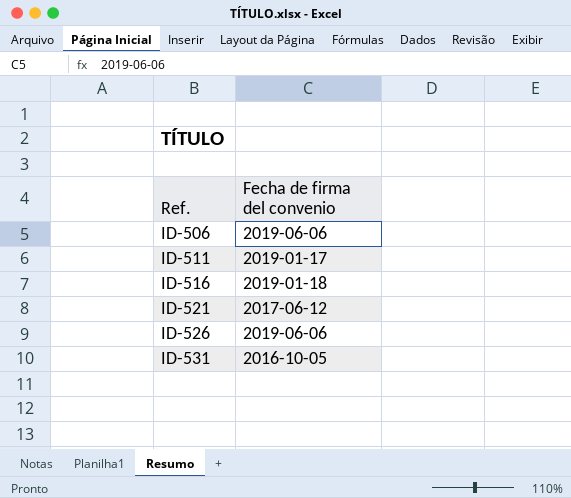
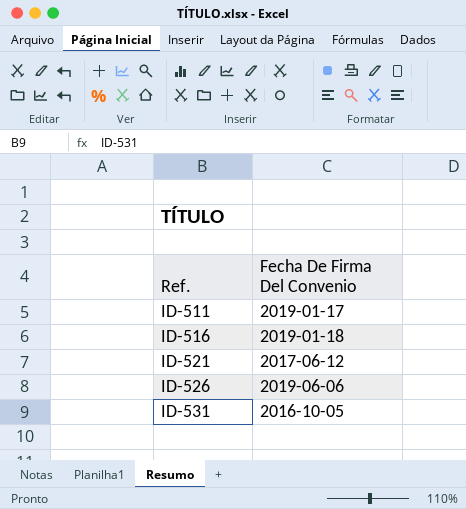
column name: Fecha de firma del convenio -> Fecha De Firma Del Convenio
row ID-506: 2019-06-06 -> none

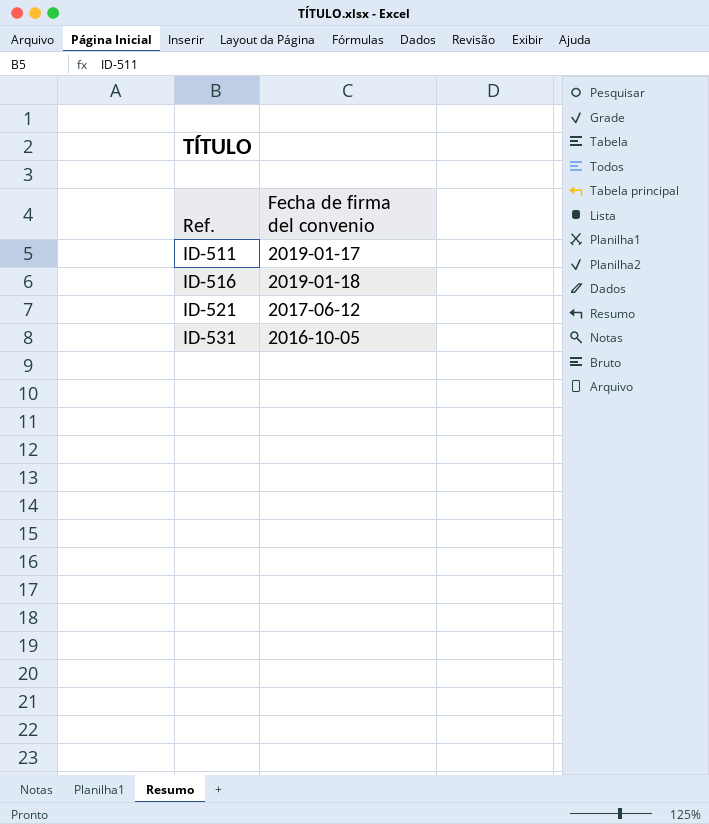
column name: Fecha De Firma Del Convenio -> Fecha de firma del convenio
row ID-526: 2019-06-06 -> none

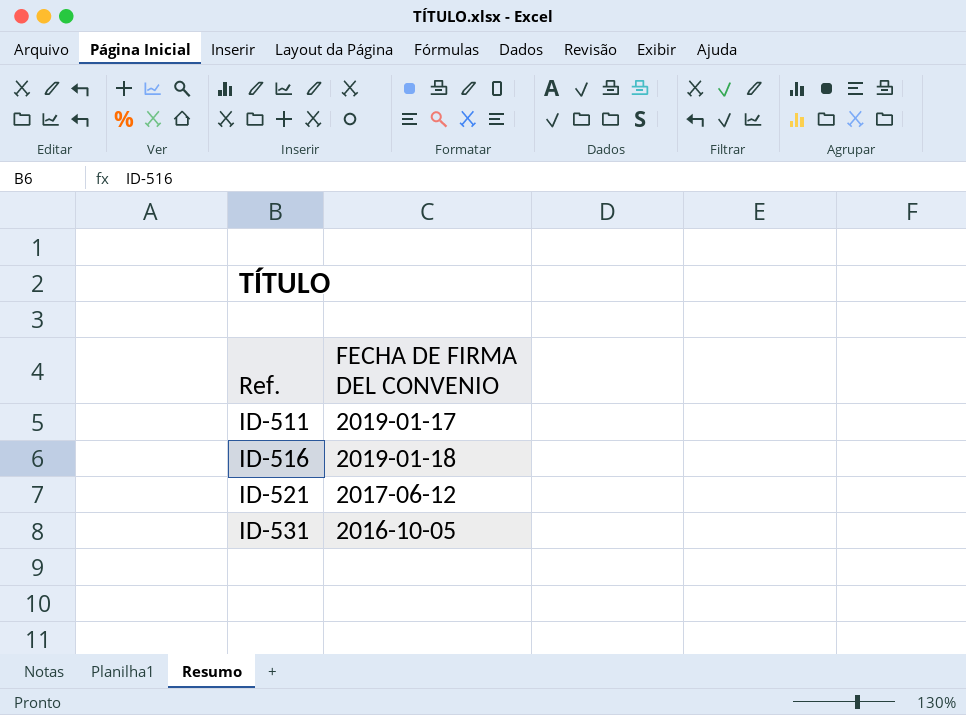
column name: Fecha de firma del convenio -> FECHA DE FIRMA DEL CONVENIO

